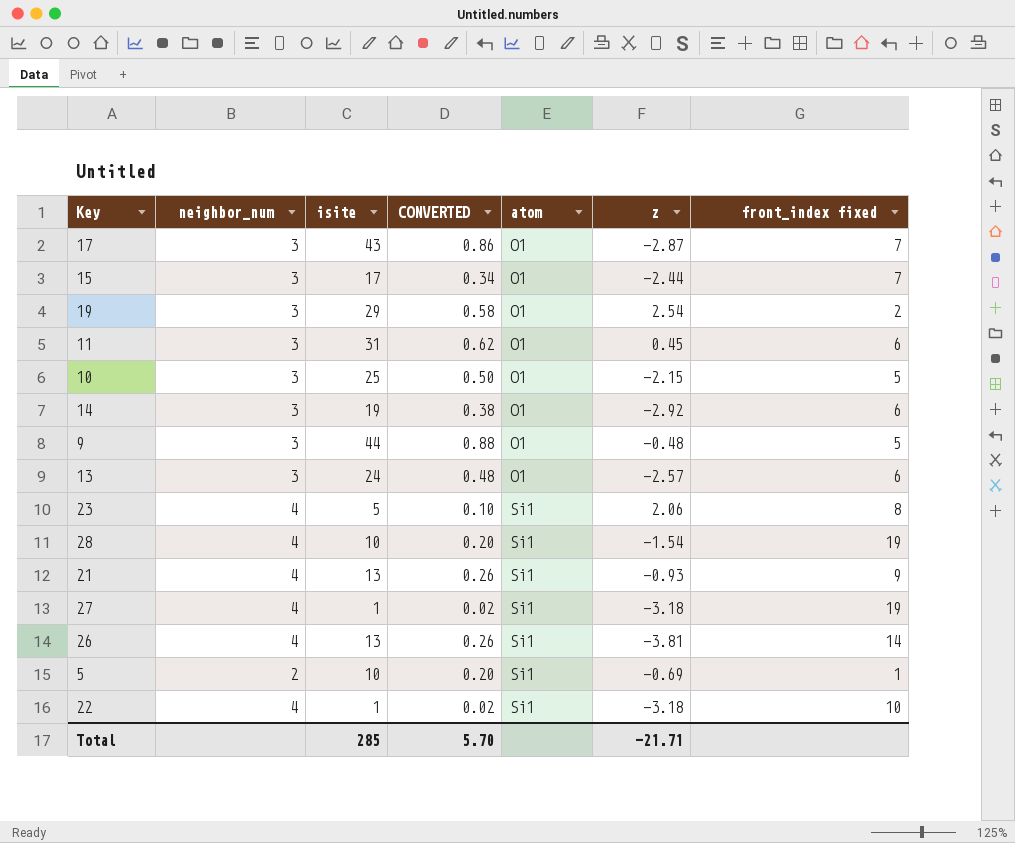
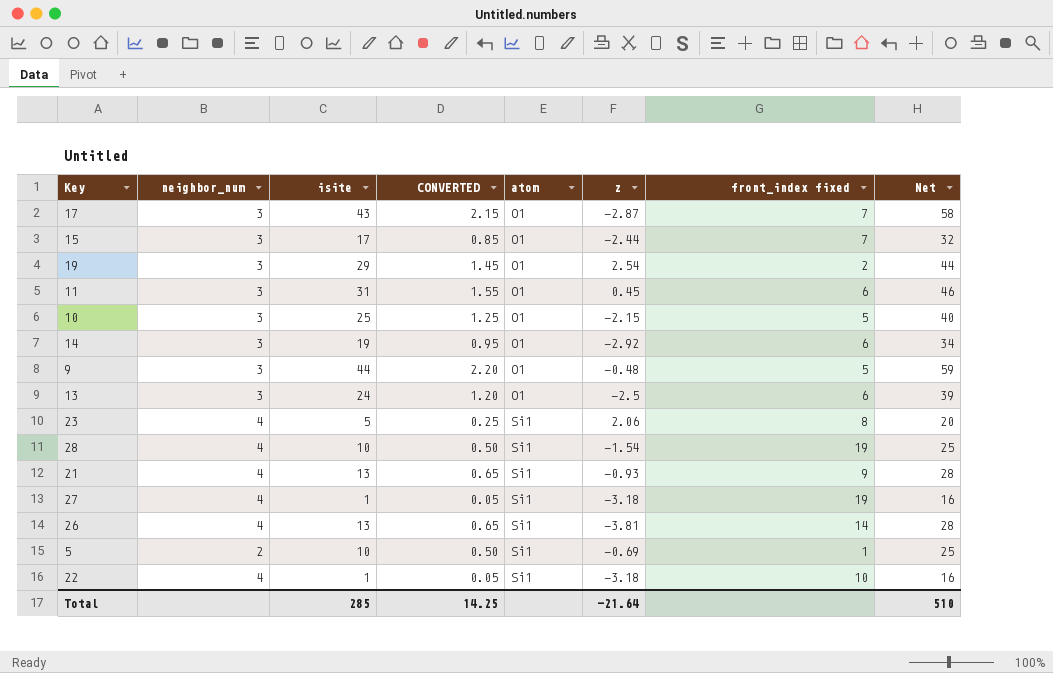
column CONVERTED | formula: [isite] * 0.02 -> [isite] * 0.05
column Net | formula: none -> [isite] + 15
13 | z: -2.57 -> -2.5
Total | CONVERTED: 5.70 -> 14.25
Total | z: -21.71 -> -21.64

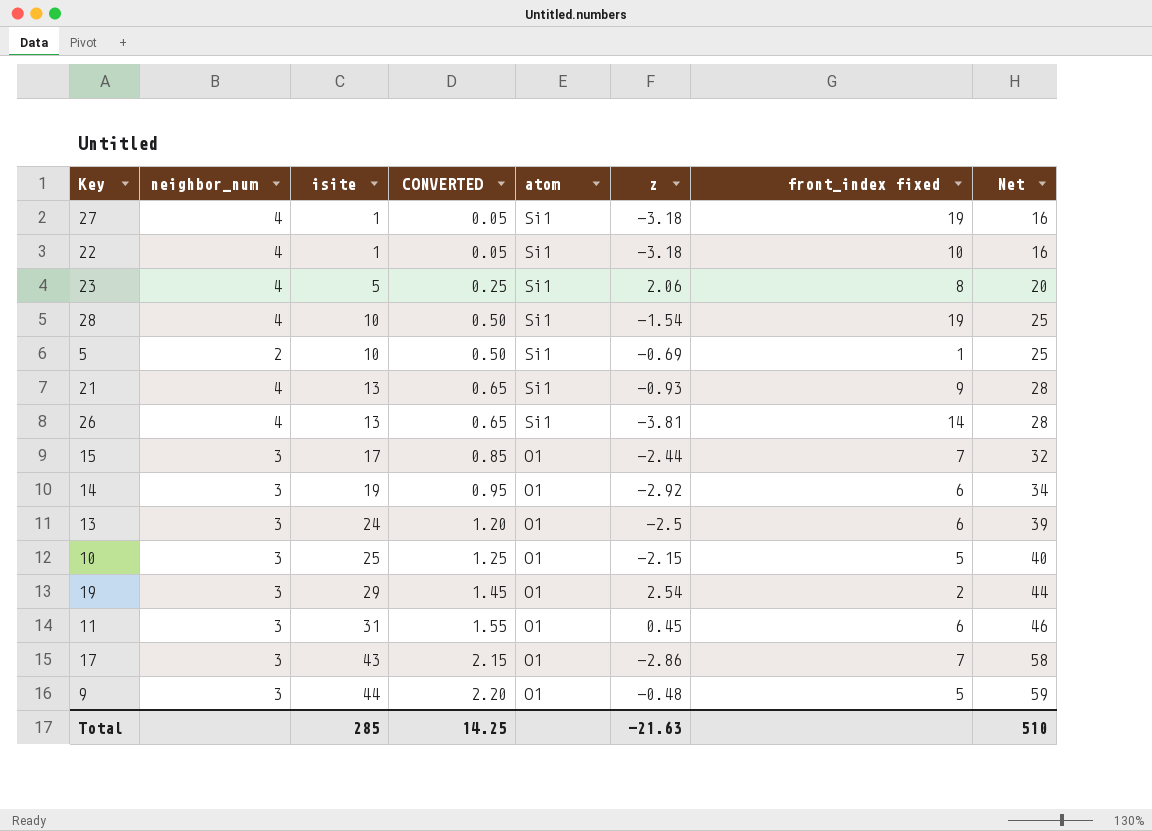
row order: atom ascending -> isite ascending
17 | z: -2.87 -> -2.86
Total | z: -21.64 -> -21.63

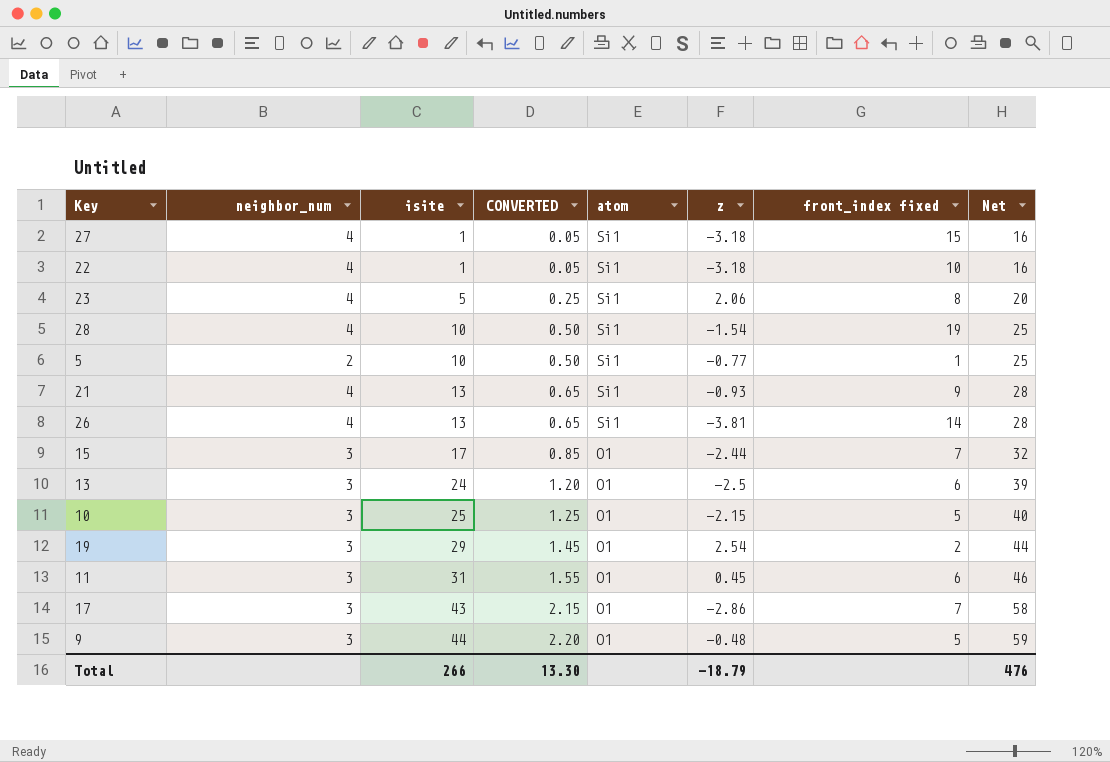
row 14: 3 | 19 | 0.95 | O1 | -2.92 | 6 | 34 -> none
27 | front_index fixed: 19 -> 15
5 | z: -0.69 -> -0.77
Total | isite: 285 -> 266
Total | CONVERTED: 14.25 -> 13.30
Total | z: -21.63 -> -18.79
Total | Net: 510 -> 476

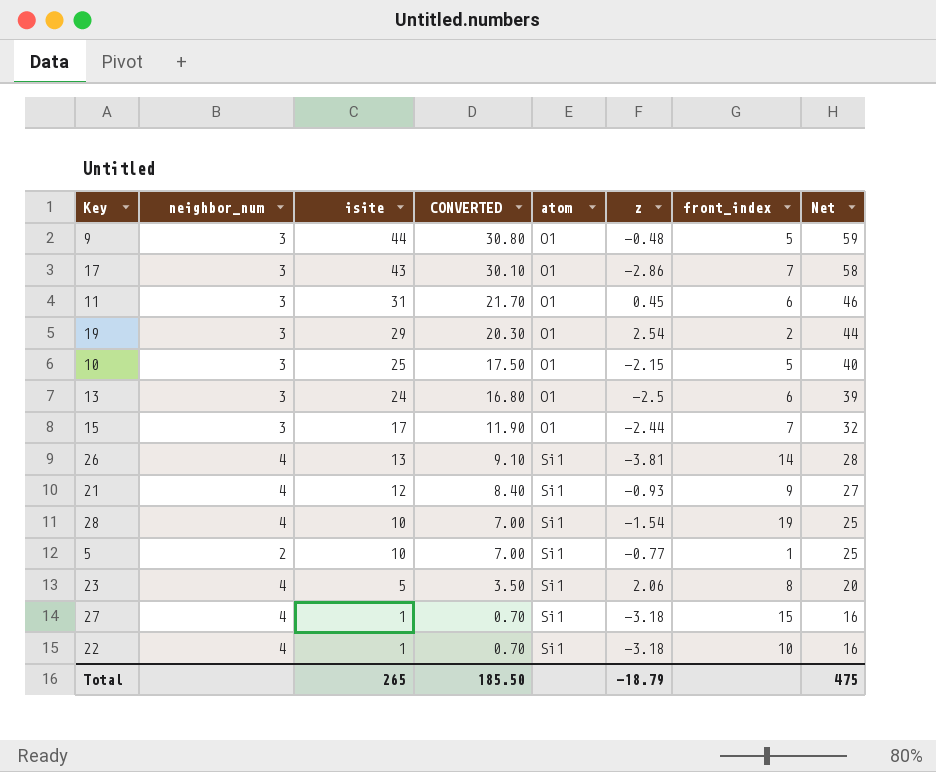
row order: isite ascending -> isite descending
column CONVERTED | formula: [isite] * 0.05 -> [isite] * 0.7
column name: front_index fixed -> front_index
21 | isite: 13 -> 12
21 | Net: 28 -> 27
Total | isite: 266 -> 265
Total | CONVERTED: 13.30 -> 185.50
Total | Net: 476 -> 475

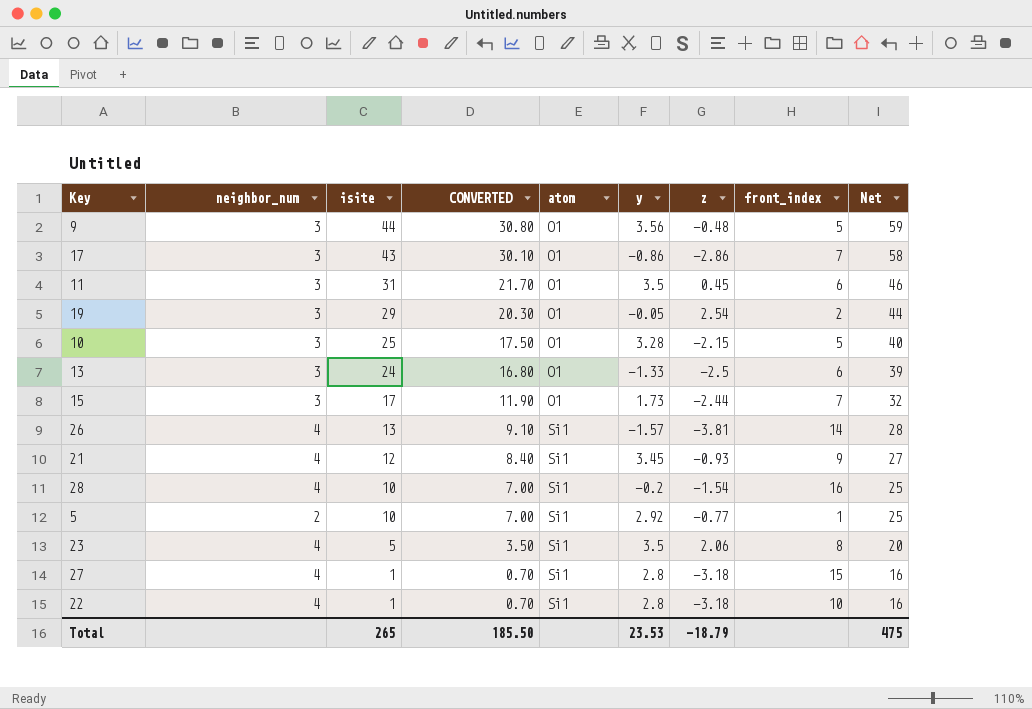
column y | position: none -> 6
28 | front_index: 19 -> 16

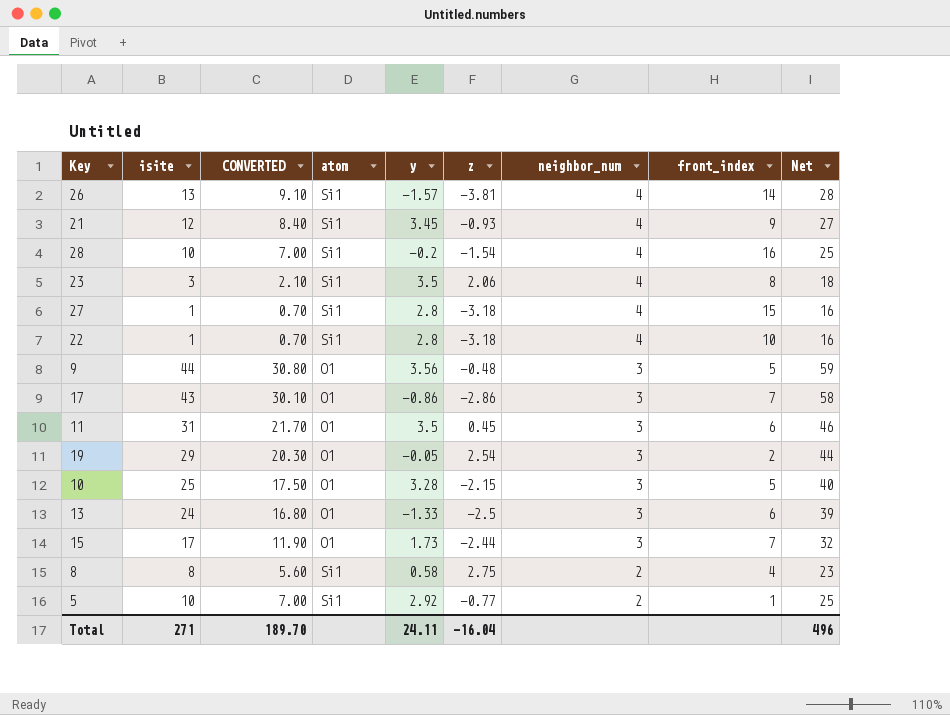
row order: isite descending -> neighbor_num descending
column neighbor_num | position: 2 -> 7
23 | isite: 5 -> 3
23 | CONVERTED: 3.50 -> 2.10
23 | Net: 20 -> 18
row 8: none -> 8 | 5.60 | Si1 | 0.58 | 2.75 | 2 | 4 | 23
Total | isite: 265 -> 271
Total | CONVERTED: 185.50 -> 189.70
Total | y: 23.53 -> 24.11
Total | z: -18.79 -> -16.04
Total | Net: 475 -> 496

